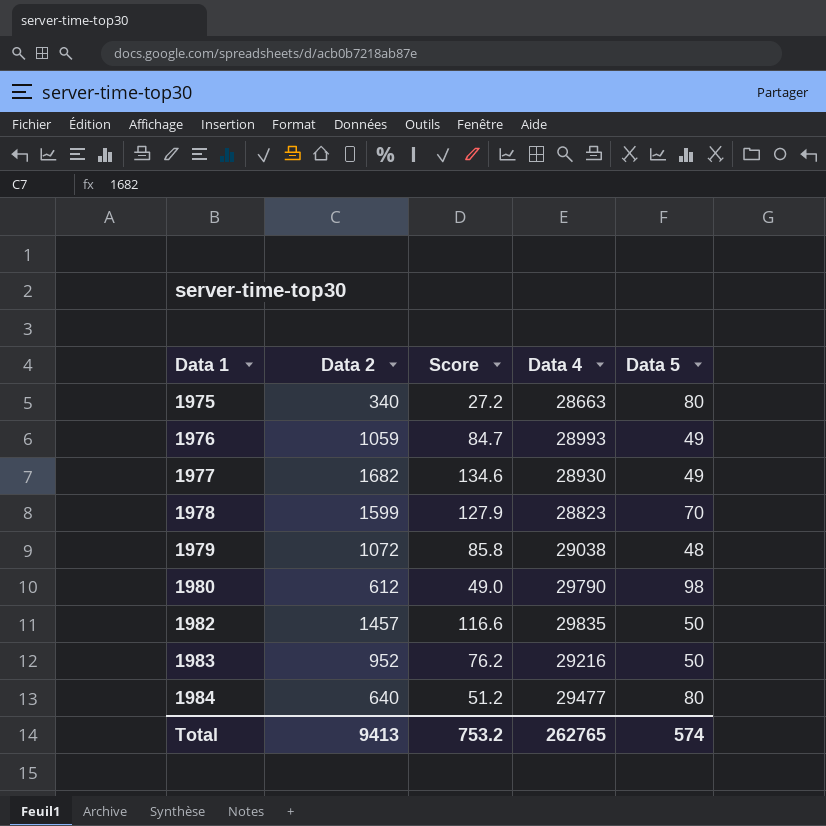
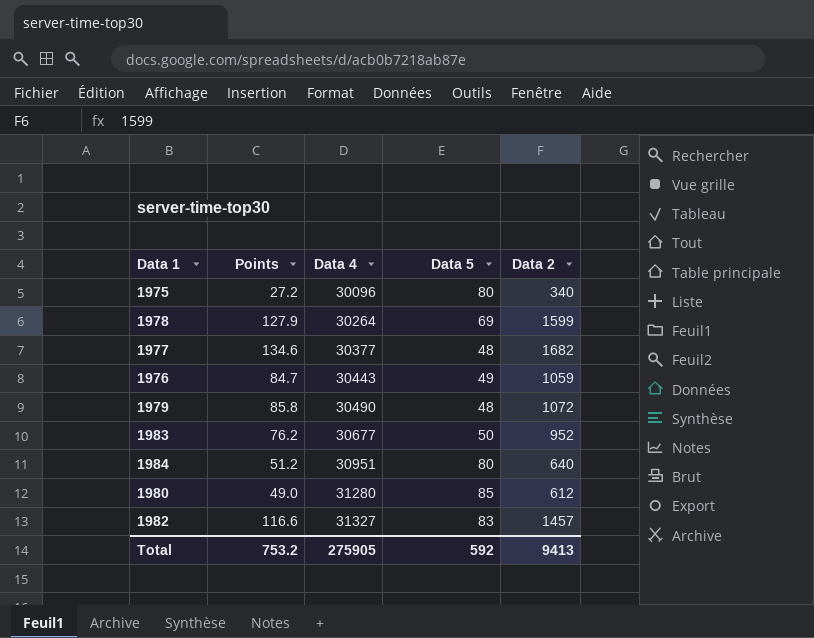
row order: Data 1 ascending -> Data 4 ascending
column name: Score -> Points
column Data 2 | position: 2 -> 5
1975 | Data 4: 28663 -> 30096
1978 | Data 4: 28823 -> 30264
1978 | Data 5: 70 -> 69
1977 | Data 4: 28930 -> 30377
1977 | Data 5: 49 -> 48
1976 | Data 4: 28993 -> 30443
1979 | Data 4: 29038 -> 30490
1983 | Data 4: 29216 -> 30677
1984 | Data 4: 29477 -> 30951
1980 | Data 4: 29790 -> 31280
1980 | Data 5: 98 -> 85
1982 | Data 4: 29835 -> 31327
1982 | Data 5: 50 -> 83
Total | Data 4: 262765 -> 275905
Total | Data 5: 574 -> 592

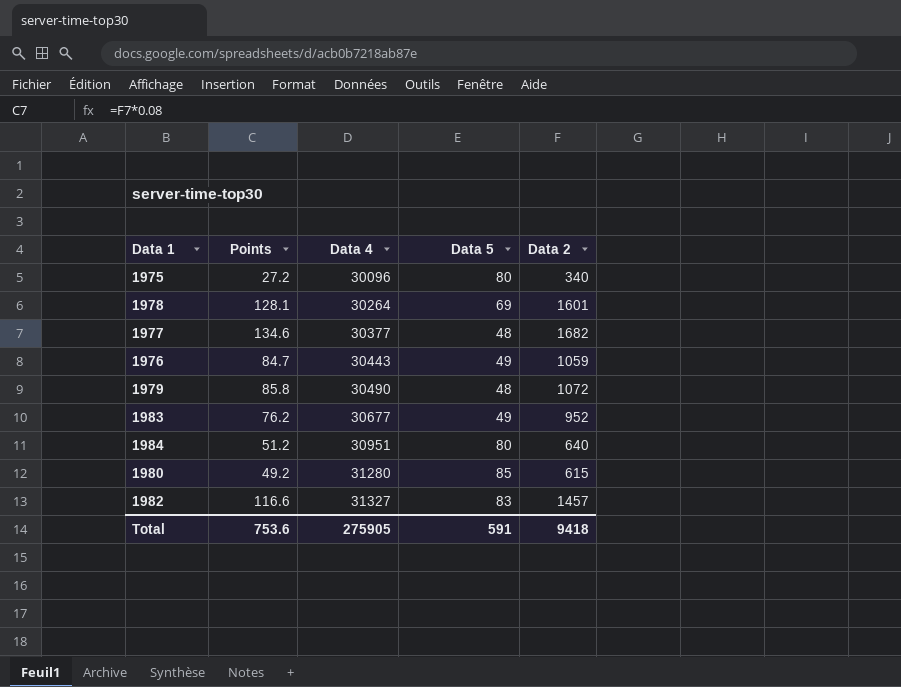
1978 | Points: 127.9 -> 128.1
1978 | Data 2: 1599 -> 1601
1983 | Data 5: 50 -> 49
1980 | Points: 49.0 -> 49.2
1980 | Data 2: 612 -> 615
Total | Points: 753.2 -> 753.6
Total | Data 5: 592 -> 591
Total | Data 2: 9413 -> 9418

